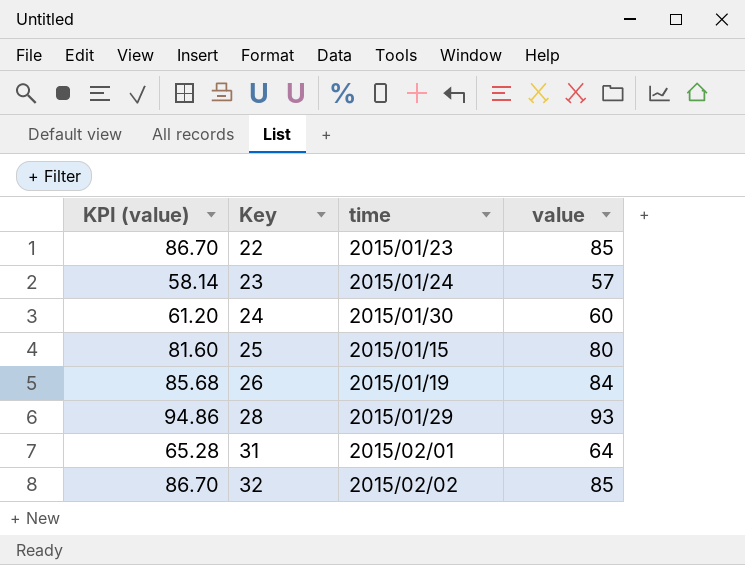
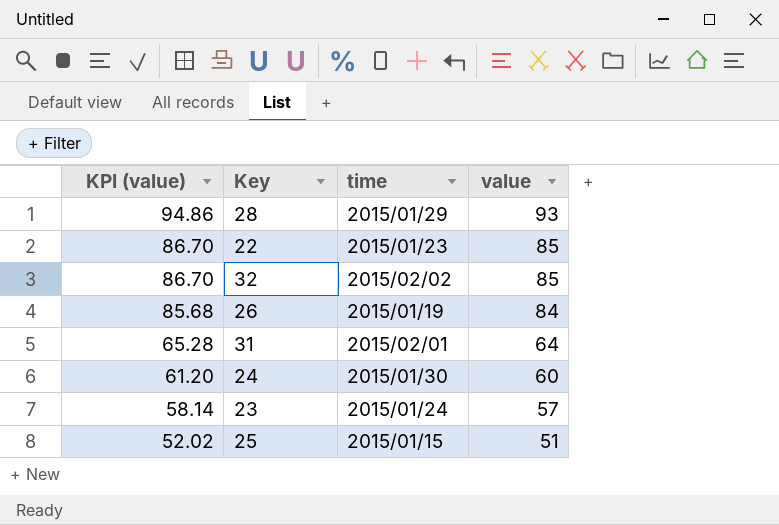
row order: Key ascending -> KPI (value) descending
25 | KPI (value): 81.60 -> 52.02
25 | value: 80 -> 51

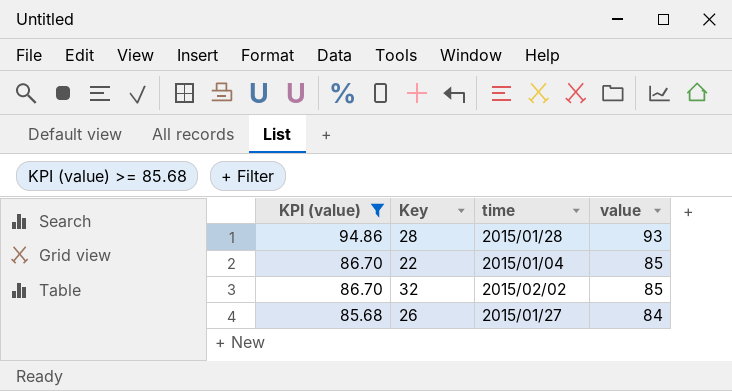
filter: none -> KPI (value) >= 85.68
28 | time: 2015/01/29 -> 2015/01/28
22 | time: 2015/01/23 -> 2015/01/04
26 | time: 2015/01/19 -> 2015/01/27

